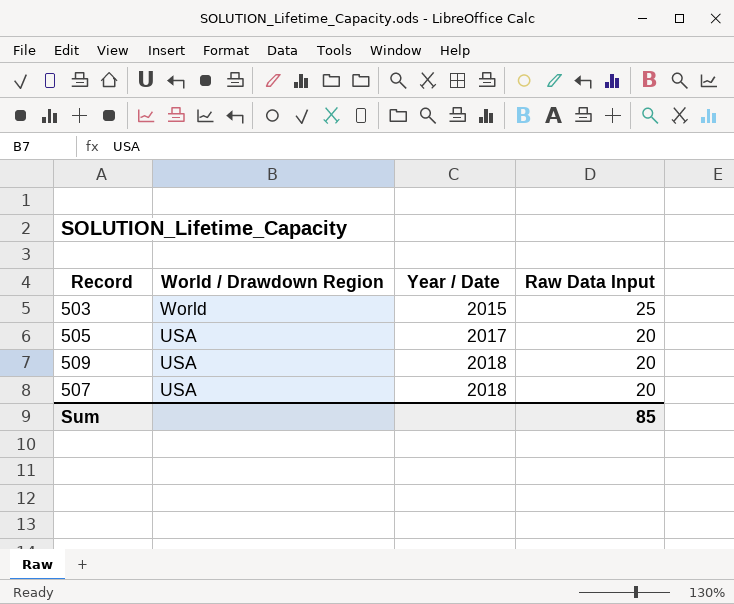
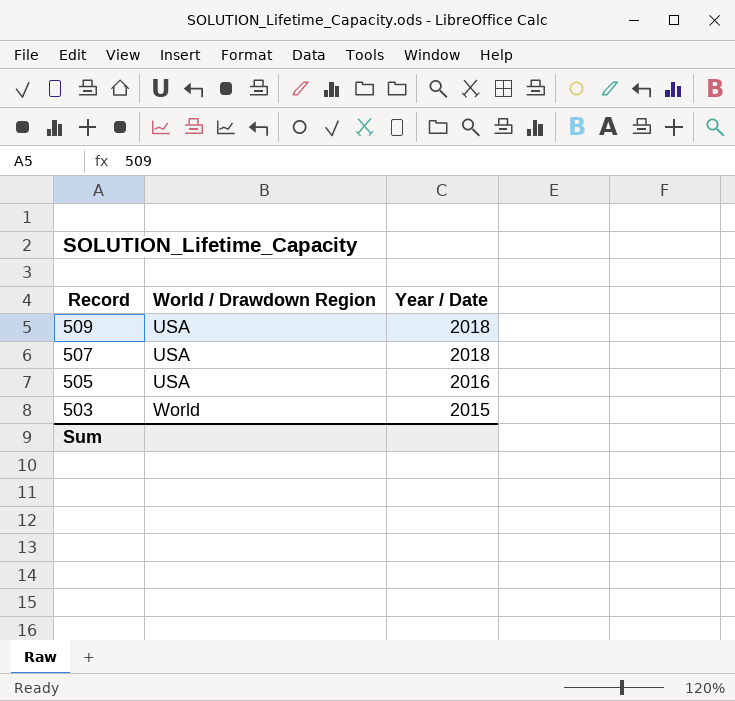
row order: World / Drawdown Region descending -> Record descending
column Raw Data Input | position: 4 -> none
505 | Year / Date: 2017 -> 2016

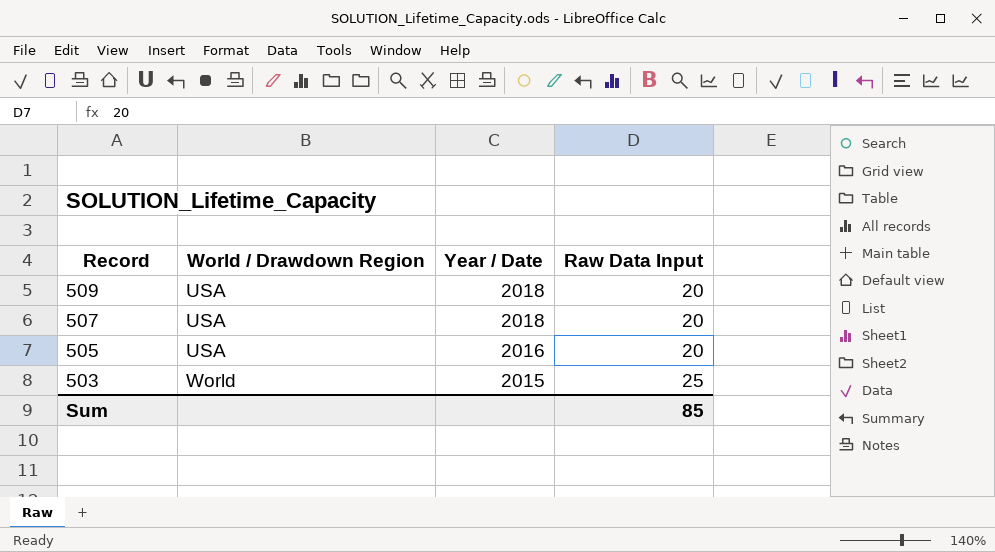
column Raw Data Input | position: none -> 4

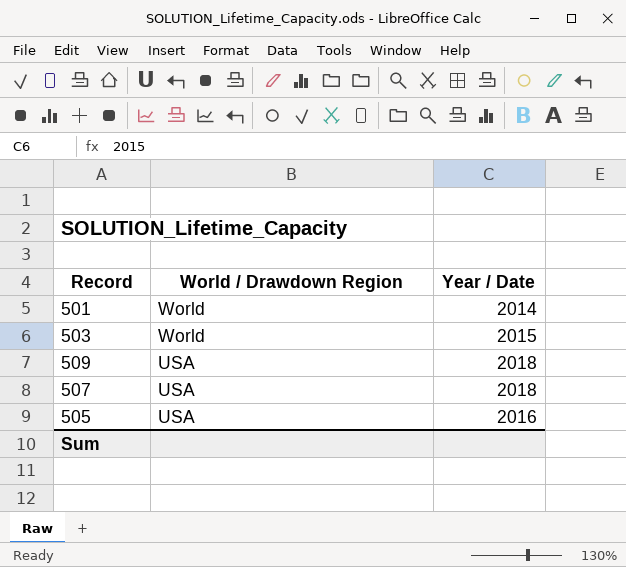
row order: Record descending -> World / Drawdown Region descending
column Raw Data Input | position: 4 -> none
row 501: none -> World | 2014

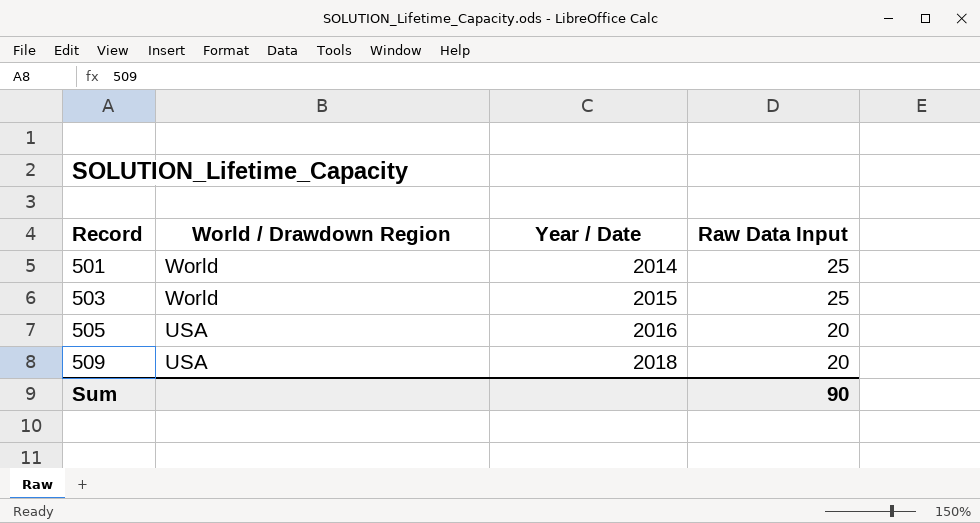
row order: World / Drawdown Region descending -> Record ascending
column Raw Data Input | position: none -> 4
row 507: USA | 2018 -> none

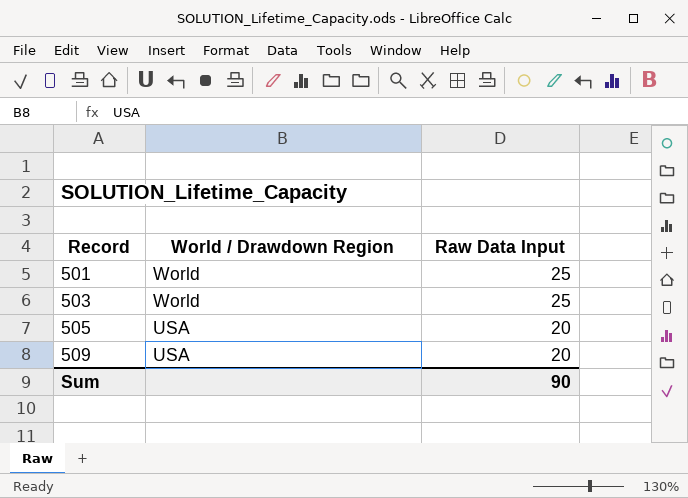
column Year / Date | position: 3 -> none

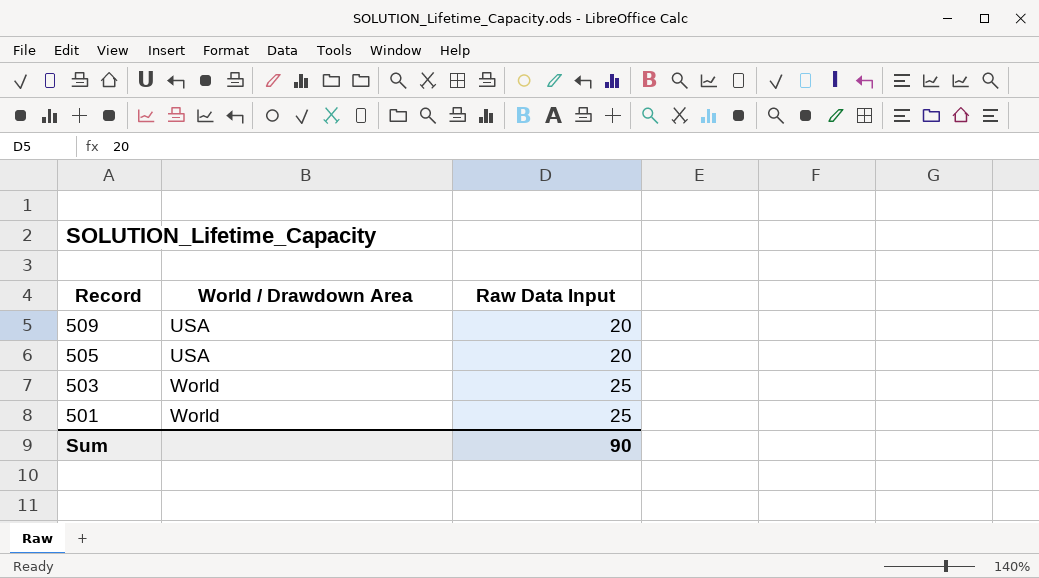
row order: Record ascending -> Record descending
column name: World / Drawdown Region -> World / Drawdown Area

